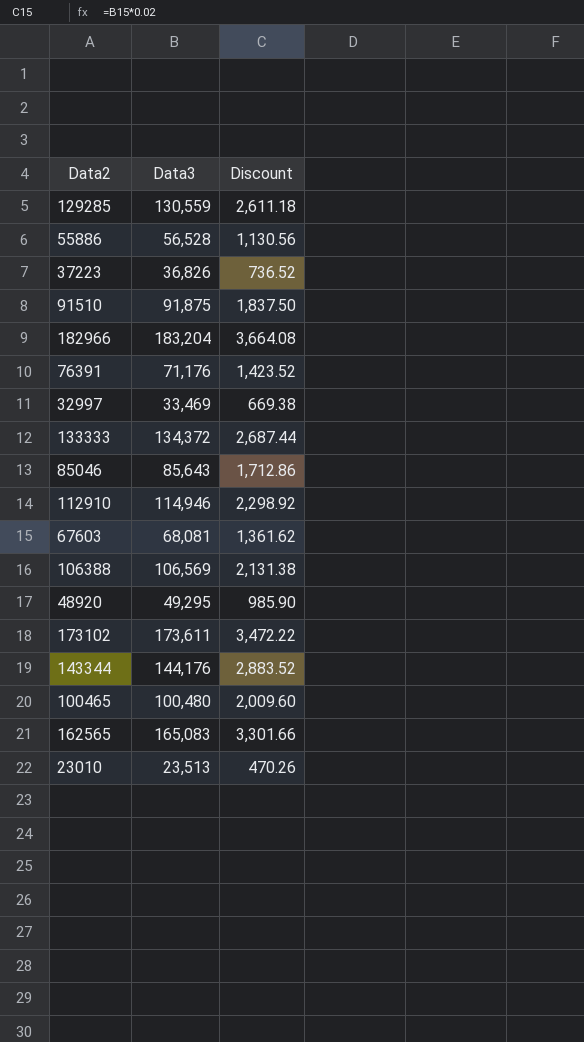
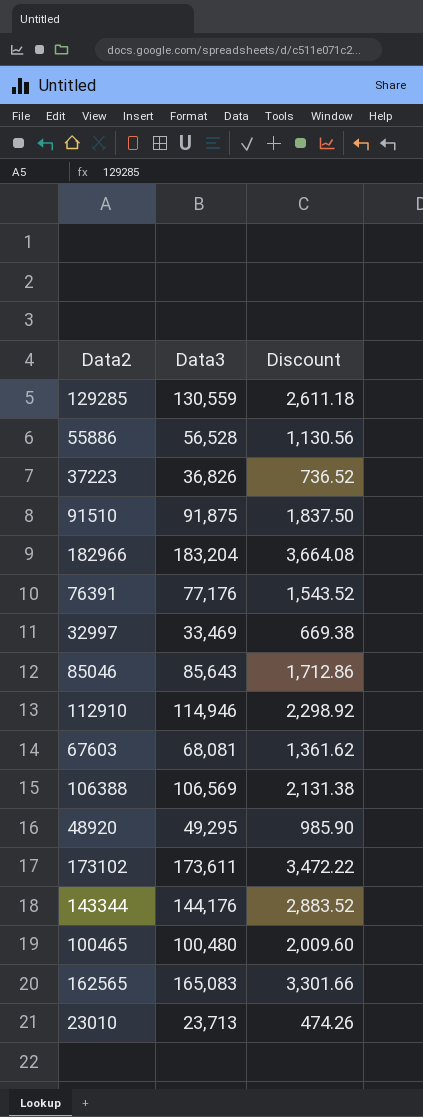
row 133333: 134,372 | 2,687.44 -> none
76391 | Data3: 71,176 -> 77,176
76391 | Discount: 1,423.52 -> 1,543.52
23010 | Data3: 23,513 -> 23,713
23010 | Discount: 470.26 -> 474.26

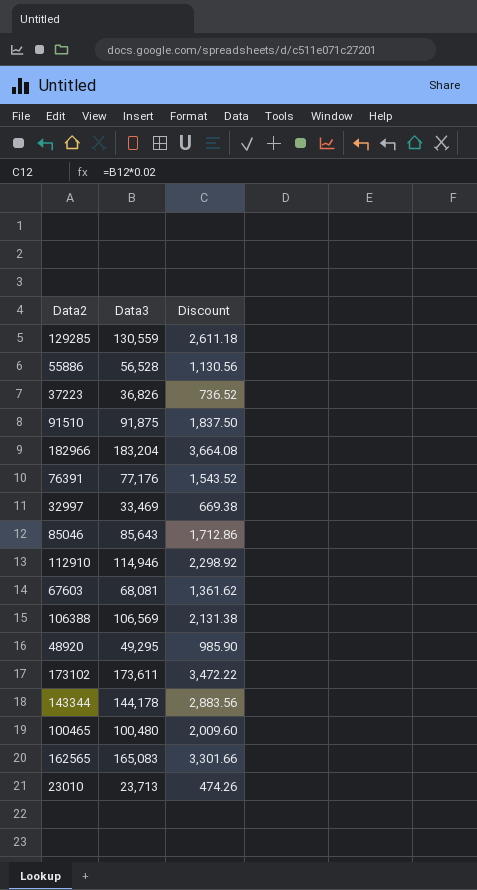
143344 | Data3: 144,176 -> 144,178
143344 | Discount: 2,883.52 -> 2,883.56

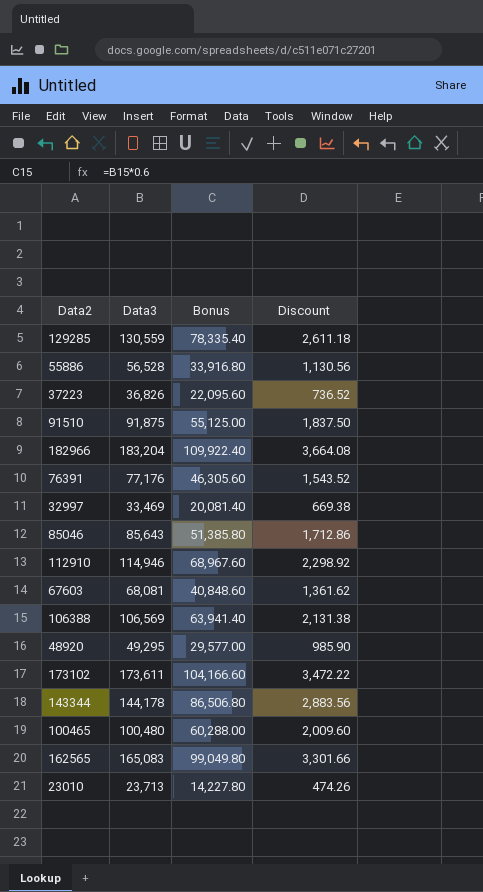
column Bonus | formula: none -> [Data3] * 0.6

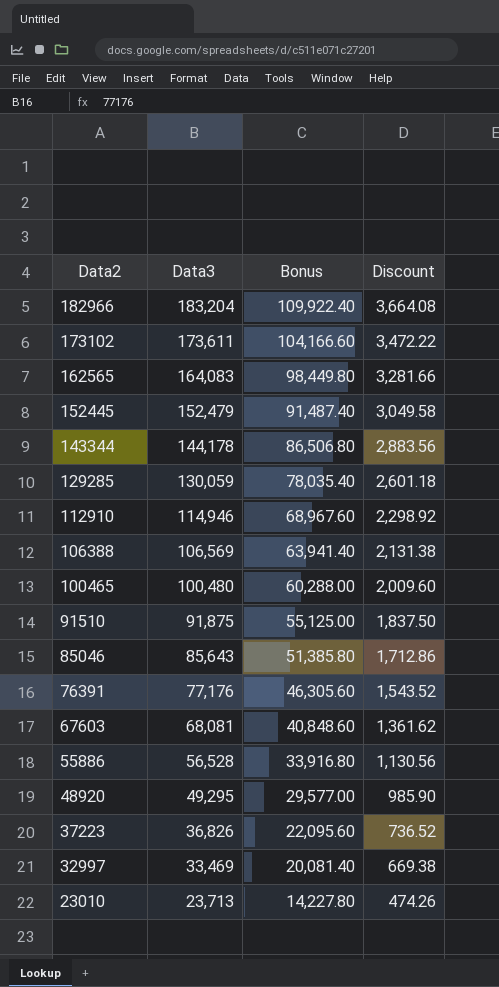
row order: none -> Data2 descending
162565 | Data3: 165,083 -> 164,083
162565 | Bonus: 99,049.80 -> 98,449.80
162565 | Discount: 3,301.66 -> 3,281.66
row 152445: none -> 152,479 | 91,487.40 | 3,049.58
129285 | Data3: 130,559 -> 130,059
129285 | Bonus: 78,335.40 -> 78,035.40
129285 | Discount: 2,611.18 -> 2,601.18

